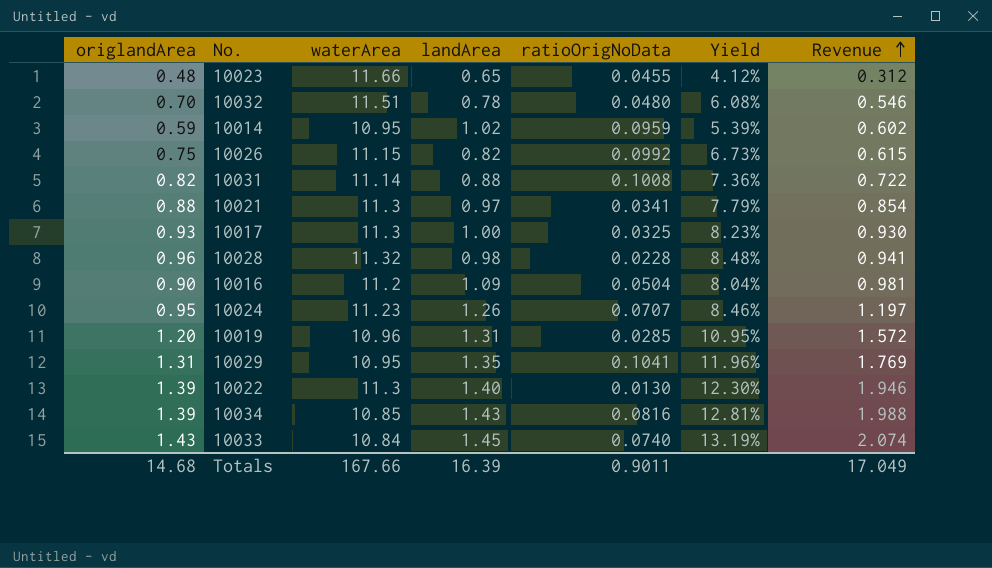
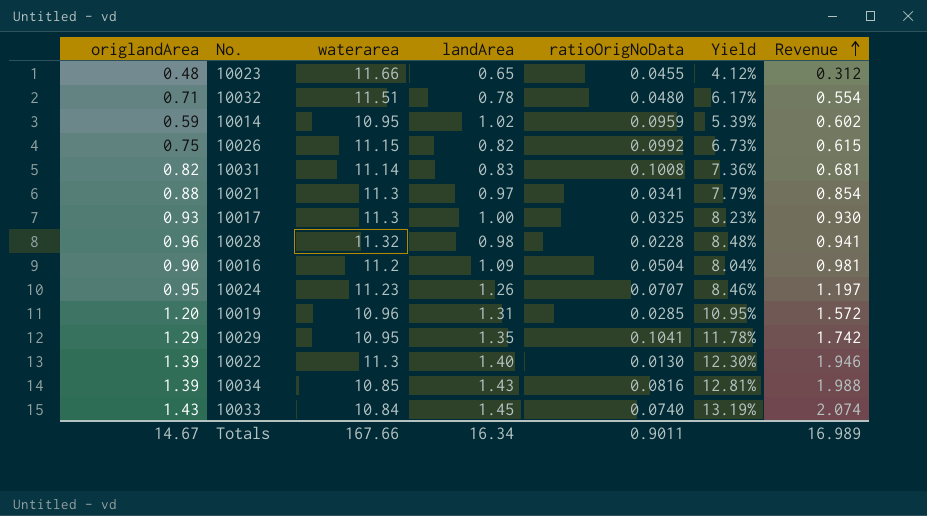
column name: waterArea -> waterarea
10032 | origlandArea: 0.70 -> 0.71
10032 | Yield: 6.08% -> 6.17%
10032 | Revenue: 0.546 -> 0.554
10031 | landArea: 0.88 -> 0.83
10031 | Revenue: 0.722 -> 0.681
10029 | origlandArea: 1.31 -> 1.29
10029 | Yield: 11.96% -> 11.78%
10029 | Revenue: 1.769 -> 1.742
Totals | origlandArea: 14.68 -> 14.67
Totals | landArea: 16.39 -> 16.34
Totals | Revenue: 17.049 -> 16.989

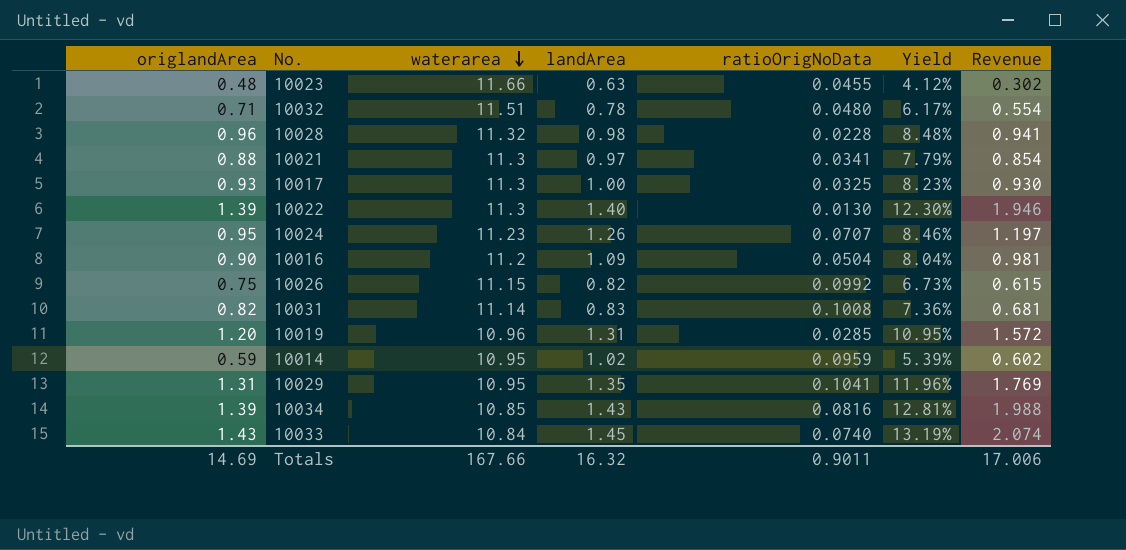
row order: Revenue ascending -> waterarea descending
10023 | landArea: 0.65 -> 0.63
10023 | Revenue: 0.312 -> 0.302
10029 | origlandArea: 1.29 -> 1.31
10029 | Yield: 11.78% -> 11.96%
10029 | Revenue: 1.742 -> 1.769
Totals | origlandArea: 14.67 -> 14.69
Totals | landArea: 16.34 -> 16.32
Totals | Revenue: 16.989 -> 17.006

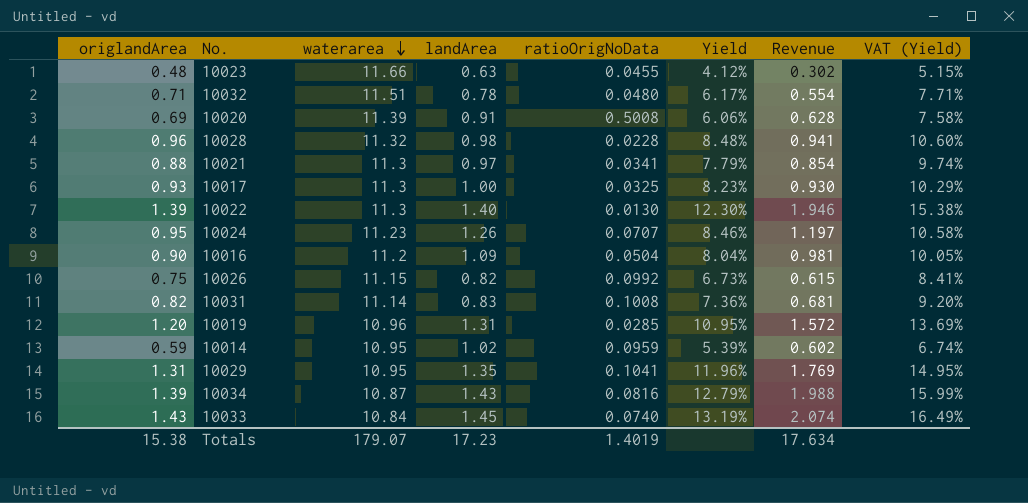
column VAT (Yield) | formula: none -> [Yield] * 1.25
row 10020: none -> 0.69 | 11.39 | 0.91 | 0.5008 | 6.06% | 0.628 | 7.58%
10034 | waterarea: 10.85 -> 10.87
10034 | Yield: 12.81% -> 12.79%
Totals | origlandArea: 14.69 -> 15.38
Totals | waterarea: 167.66 -> 179.07
Totals | landArea: 16.32 -> 17.23
Totals | ratioOrigNoData: 0.9011 -> 1.4019
Totals | Revenue: 17.006 -> 17.634

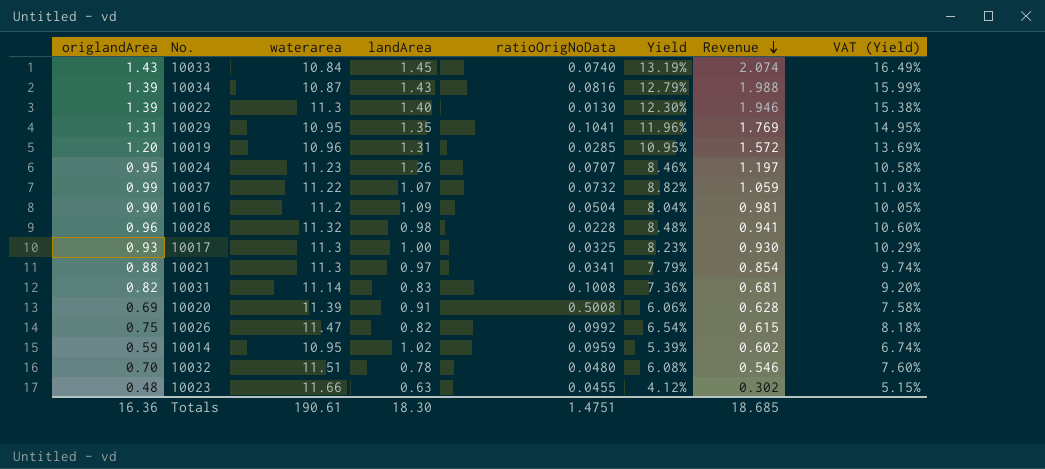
row order: waterarea descending -> Revenue descending
row 10037: none -> 0.99 | 11.22 | 1.07 | 0.0732 | 8.82% | 1.059 | 11.03%
10026 | waterarea: 11.15 -> 11.47
10026 | Yield: 6.73% -> 6.54%
10026 | VAT (Yield): 8.41% -> 8.18%
10032 | origlandArea: 0.71 -> 0.70
10032 | Yield: 6.17% -> 6.08%
10032 | Revenue: 0.554 -> 0.546
10032 | VAT (Yield): 7.71% -> 7.60%
Totals | origlandArea: 15.38 -> 16.36
Totals | waterarea: 179.07 -> 190.61
Totals | landArea: 17.23 -> 18.30
Totals | ratioOrigNoData: 1.4019 -> 1.4751
Totals | Revenue: 17.634 -> 18.685

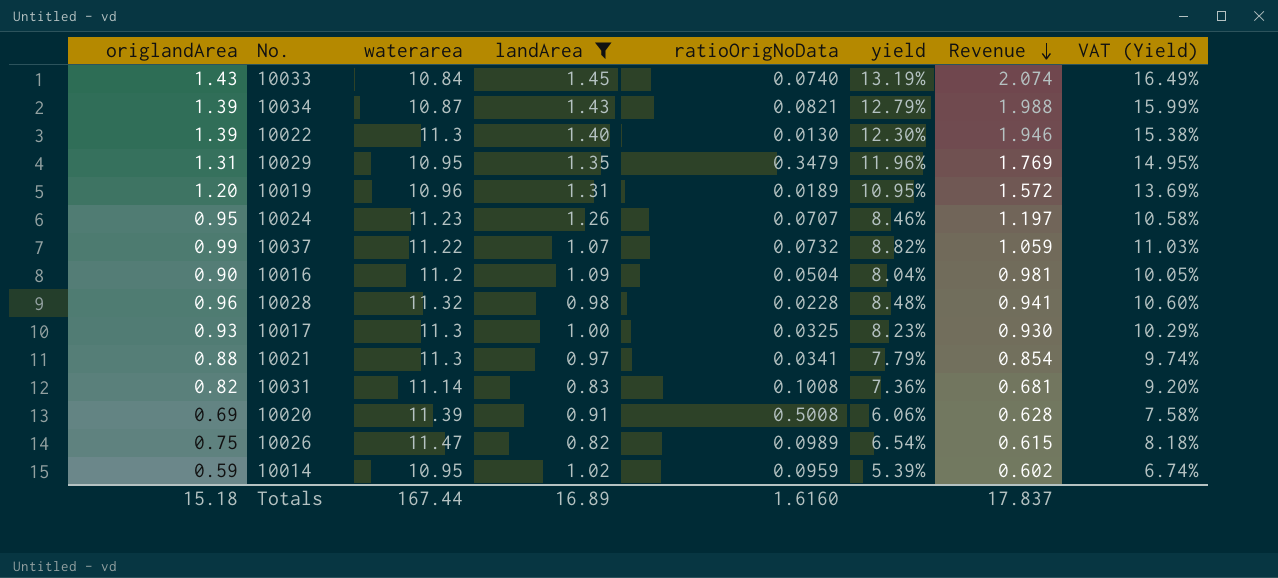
filter: none -> landArea >= 0.82
column name: Yield -> yield
10034 | ratioOrigNoData: 0.0816 -> 0.0821
10029 | ratioOrigNoData: 0.1041 -> 0.3479
10019 | ratioOrigNoData: 0.0285 -> 0.0189
10026 | ratioOrigNoData: 0.0992 -> 0.0989
Totals | origlandArea: 16.36 -> 15.18
Totals | waterarea: 190.61 -> 167.44
Totals | landArea: 18.30 -> 16.89
Totals | ratioOrigNoData: 1.4751 -> 1.6160
Totals | Revenue: 18.685 -> 17.837

